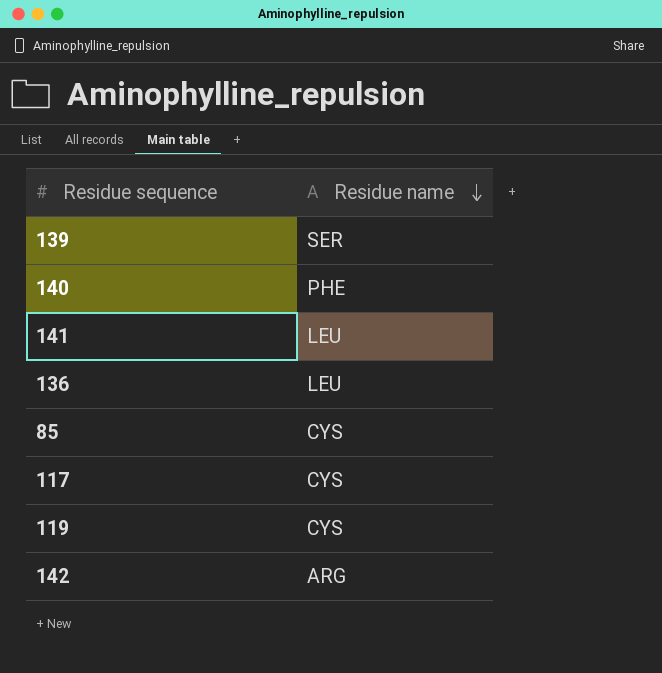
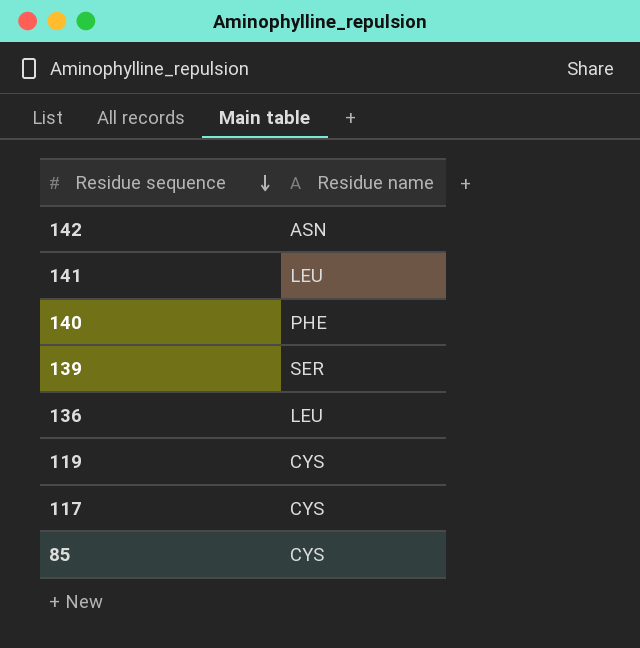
row order: Residue name descending -> Residue sequence descending
142 | Residue name: ARG -> ASN

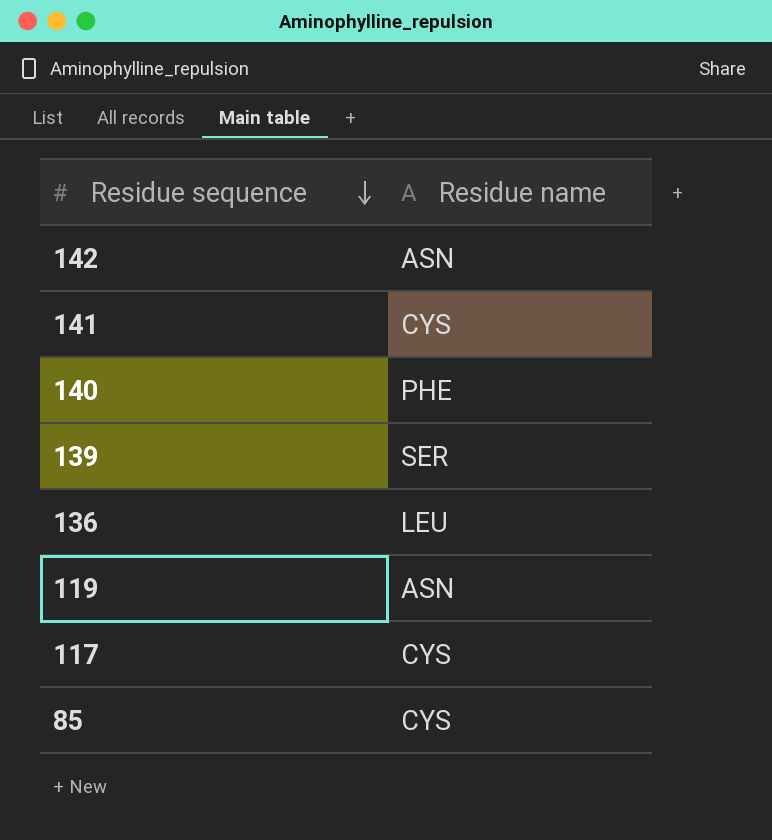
141 | Residue name: LEU -> CYS
119 | Residue name: CYS -> ASN

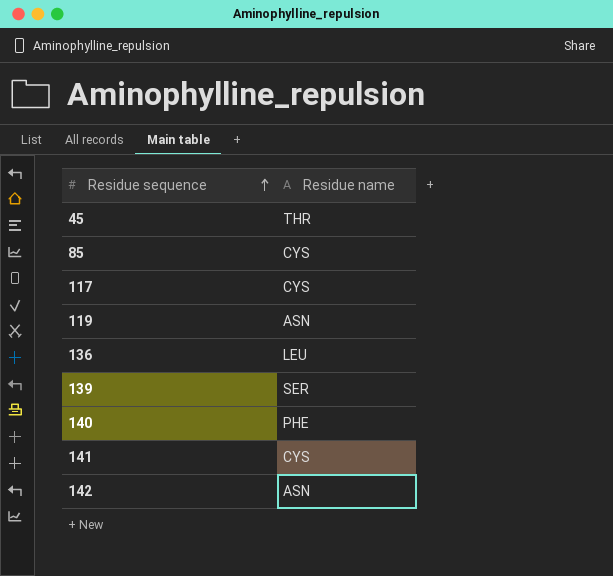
row order: Residue sequence descending -> Residue sequence ascending
row 45: none -> THR

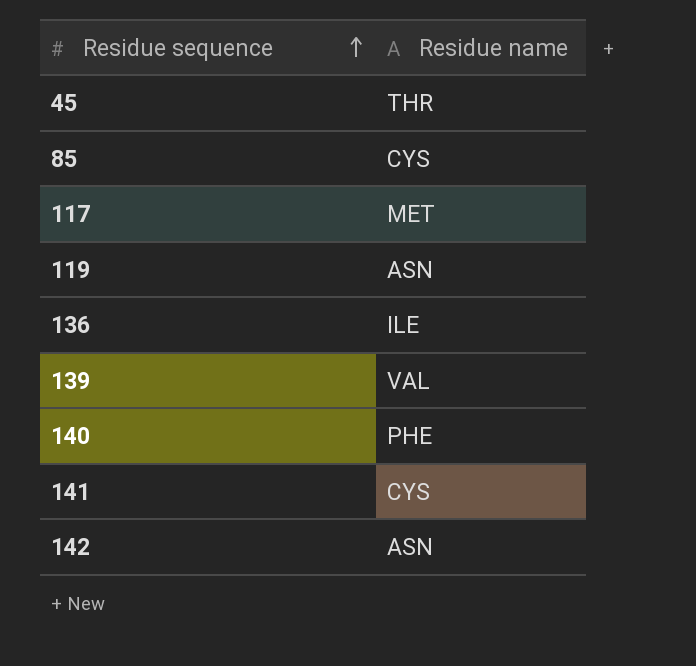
117 | Residue name: CYS -> MET
136 | Residue name: LEU -> ILE
139 | Residue name: SER -> VAL

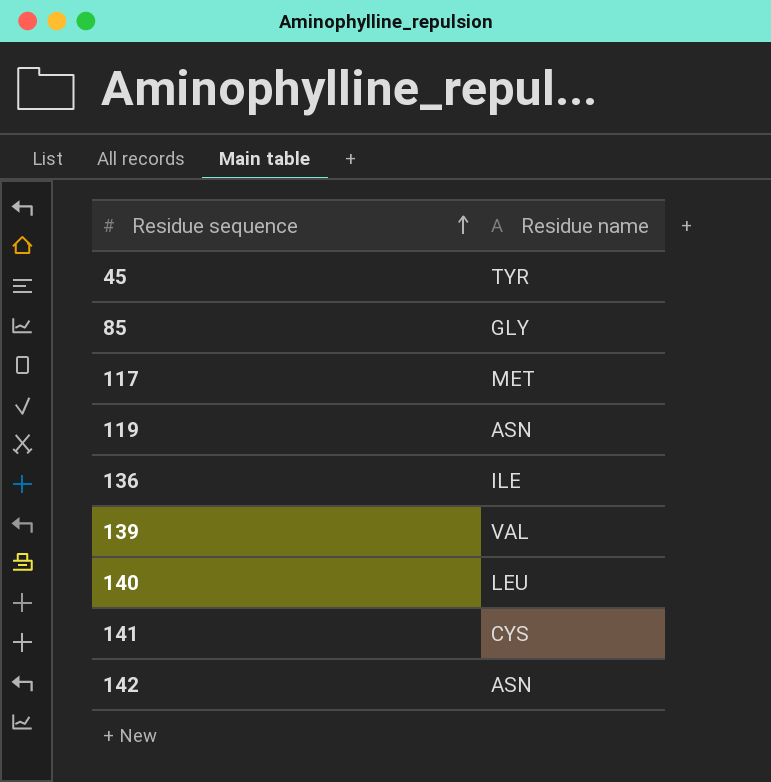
45 | Residue name: THR -> TYR
85 | Residue name: CYS -> GLY
140 | Residue name: PHE -> LEU

